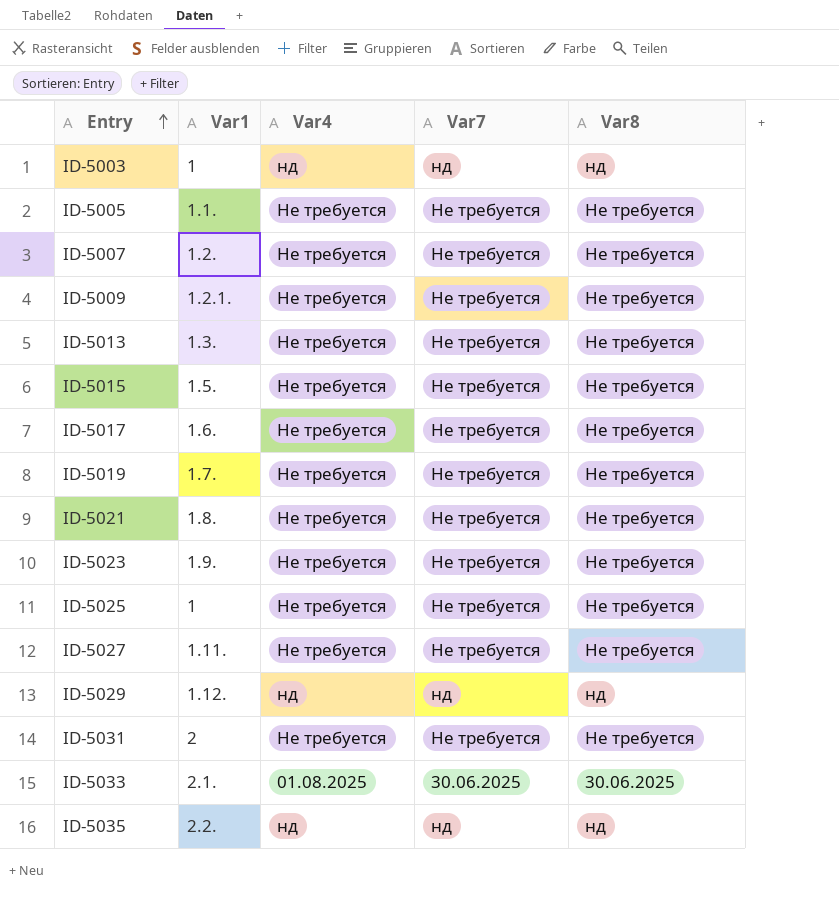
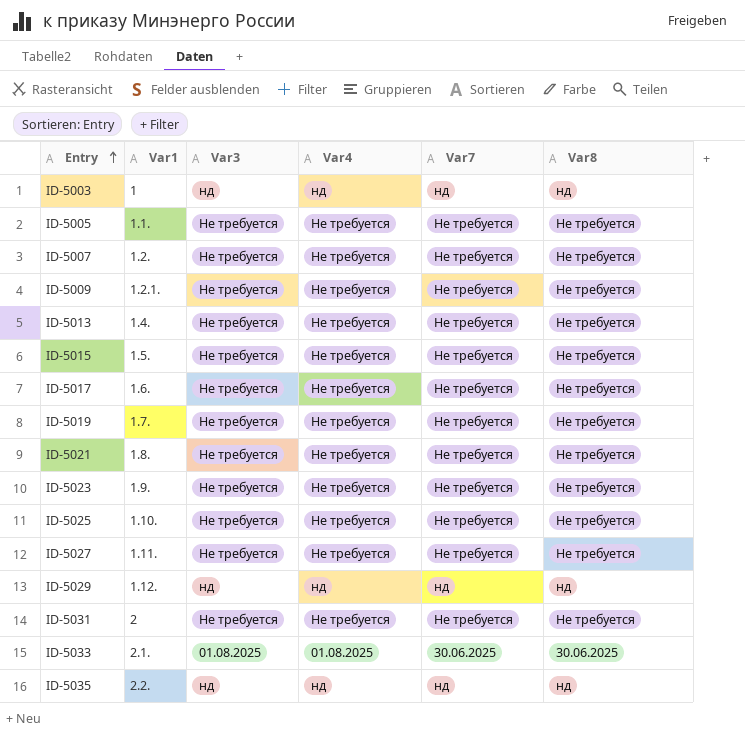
column Var3 | position: none -> 3
ID-5013 | Var1: 1.3. -> 1.4.
ID-5025 | Var1: 1 -> 1.10.

